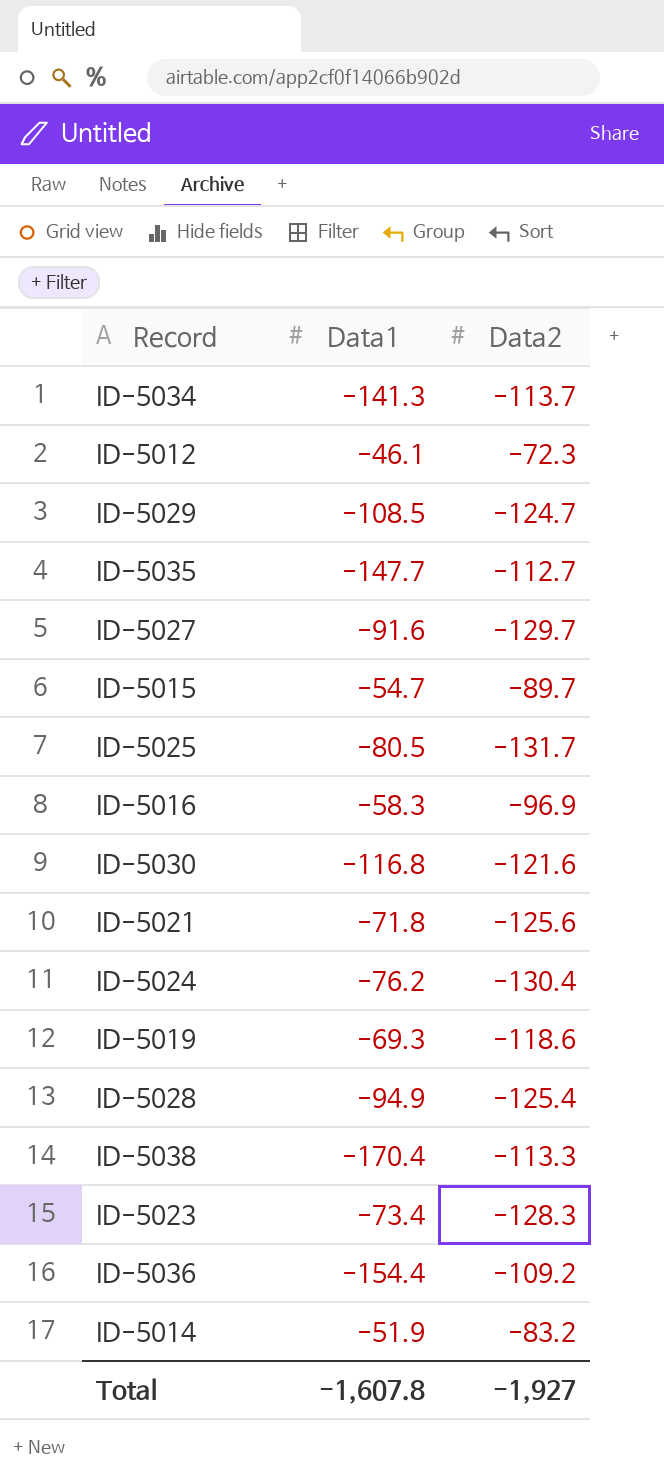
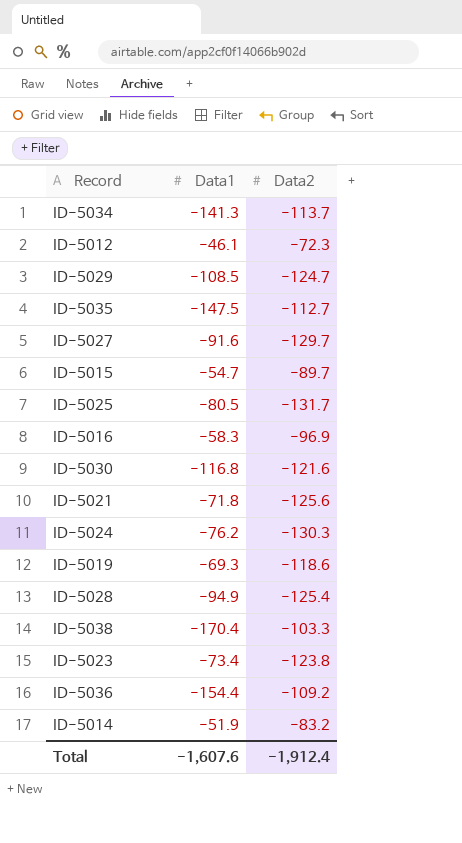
ID-5035 | Data1: -147.7 -> -147.5
ID-5024 | Data2: -130.4 -> -130.3
ID-5038 | Data2: -113.3 -> -103.3
ID-5023 | Data2: -128.3 -> -123.8
Total | Data1: -1,607.8 -> -1,607.6
Total | Data2: -1,927 -> -1,912.4

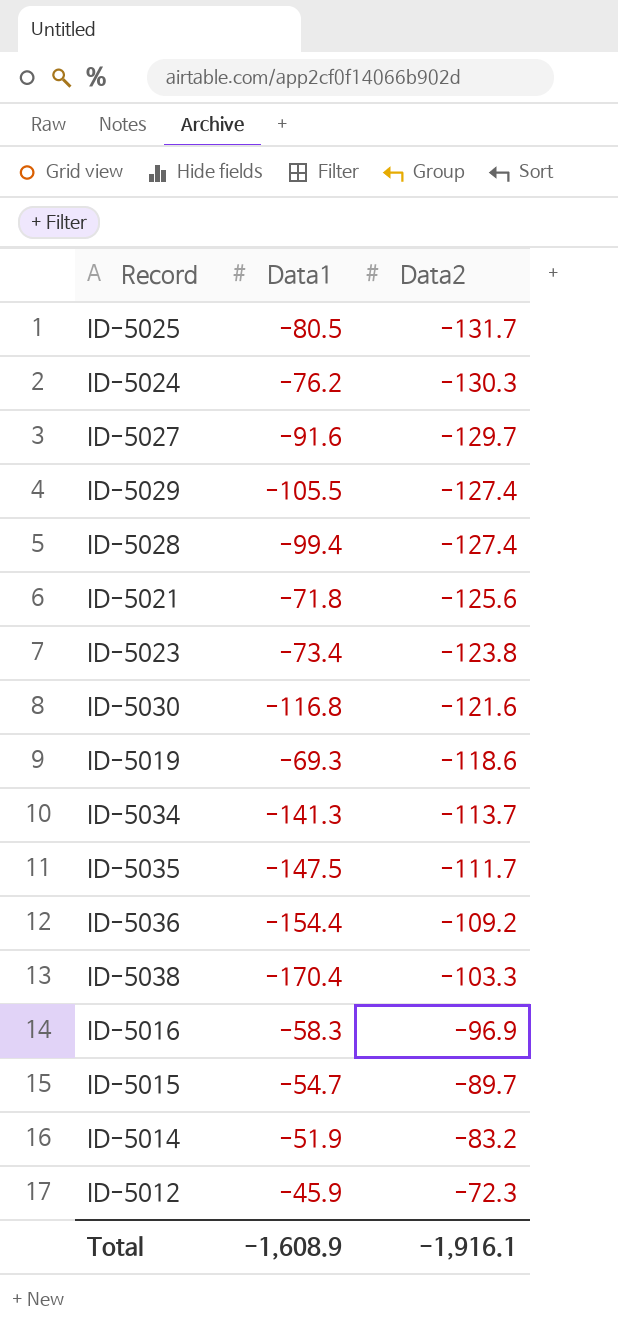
row order: none -> Data2 ascending
ID-5029 | Data1: -108.5 -> -105.5
ID-5029 | Data2: -124.7 -> -127.4
ID-5028 | Data1: -94.9 -> -99.4
ID-5028 | Data2: -125.4 -> -127.4
ID-5035 | Data2: -112.7 -> -111.7
ID-5012 | Data1: -46.1 -> -45.9
Total | Data1: -1,607.6 -> -1,608.9
Total | Data2: -1,912.4 -> -1,916.1

